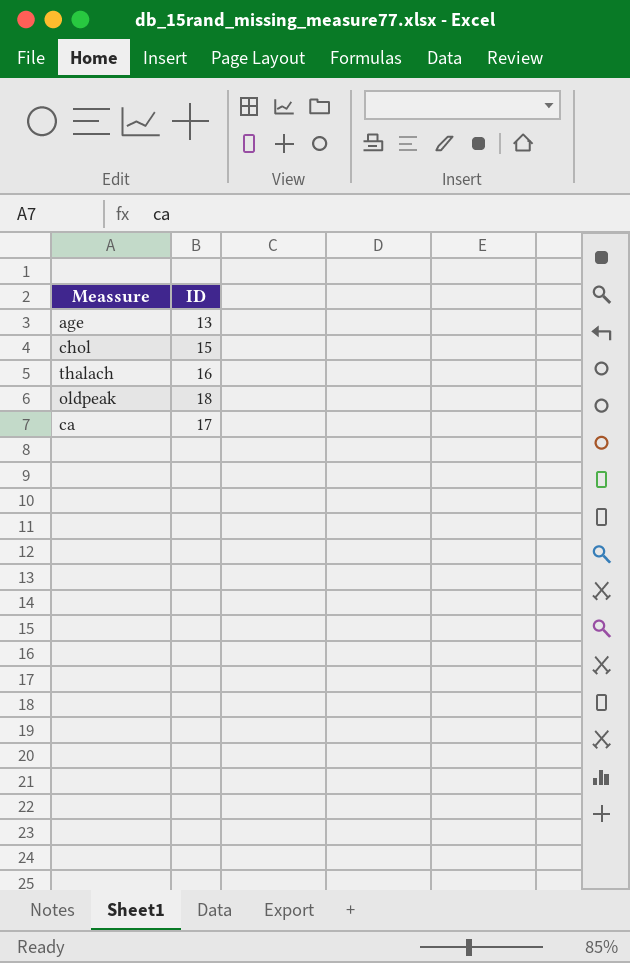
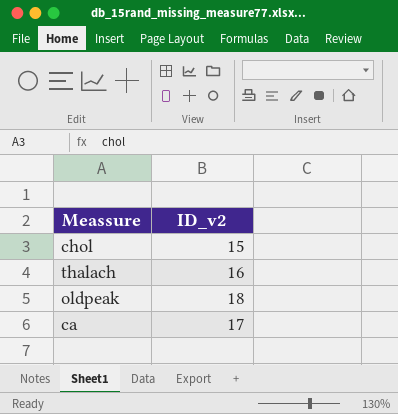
column name: ID -> ID_v2
row age: 13 -> none

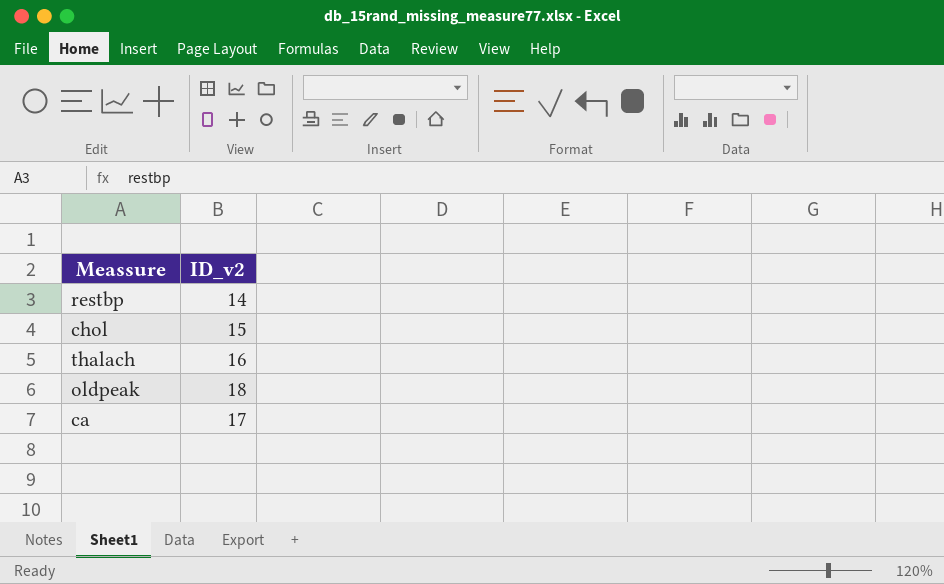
row restbp: none -> 14

